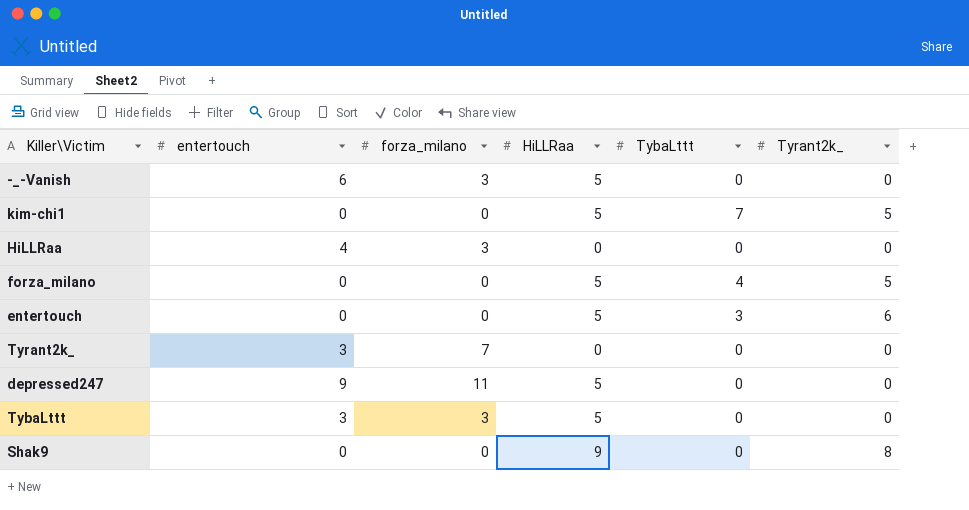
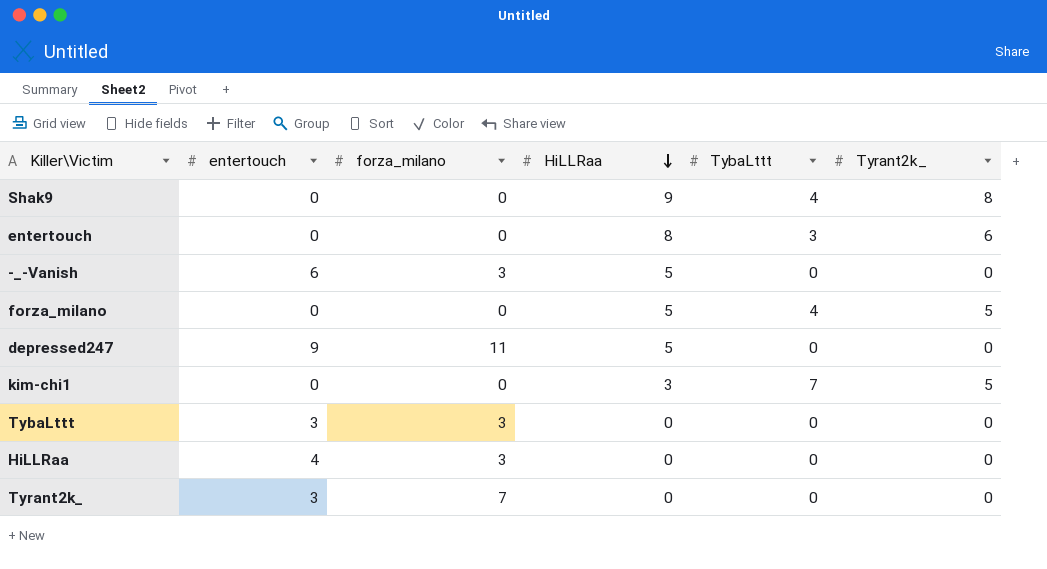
row order: none -> HiLLRaa descending
Shak9 | TybaLttt: 0 -> 4
entertouch | HiLLRaa: 5 -> 8
kim-chi1 | HiLLRaa: 5 -> 3
TybaLttt | HiLLRaa: 5 -> 0

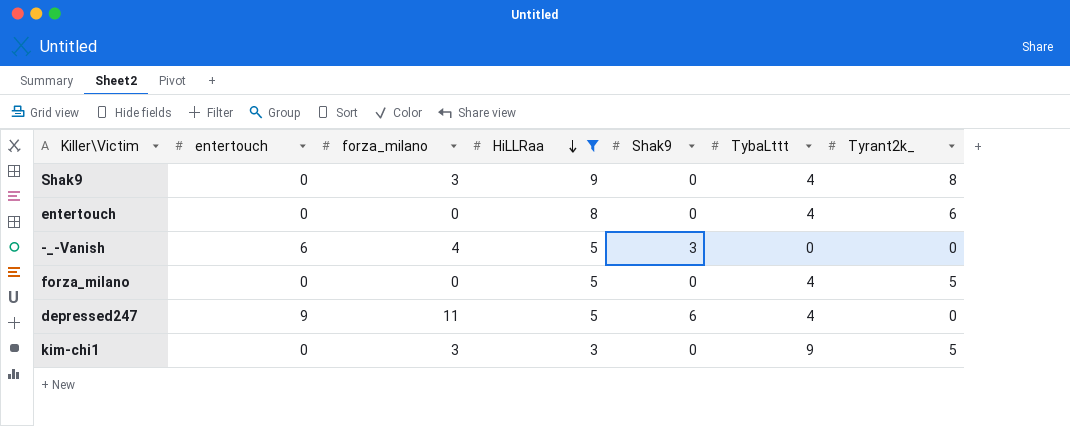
filter: none -> HiLLRaa != 0
column Shak9 | position: none -> 5
Shak9 | forza_milano: 0 -> 3
entertouch | TybaLttt: 3 -> 4
-_-Vanish | forza_milano: 3 -> 4
depressed247 | TybaLttt: 0 -> 4
kim-chi1 | forza_milano: 0 -> 3
kim-chi1 | TybaLttt: 7 -> 9

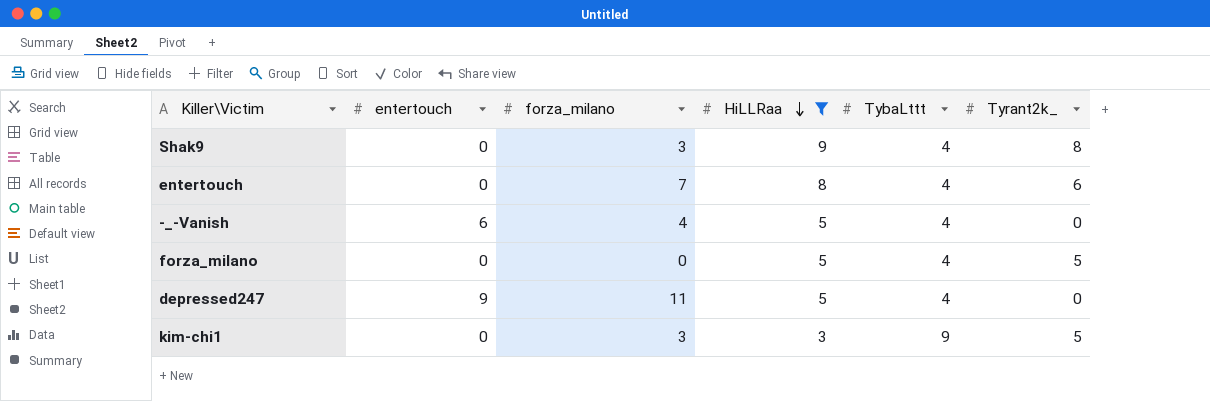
column Shak9 | position: 5 -> none
entertouch | forza_milano: 0 -> 7
-_-Vanish | TybaLttt: 0 -> 4

